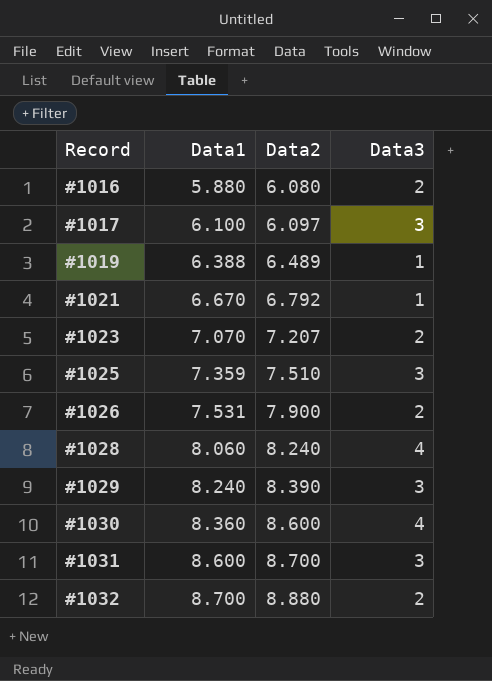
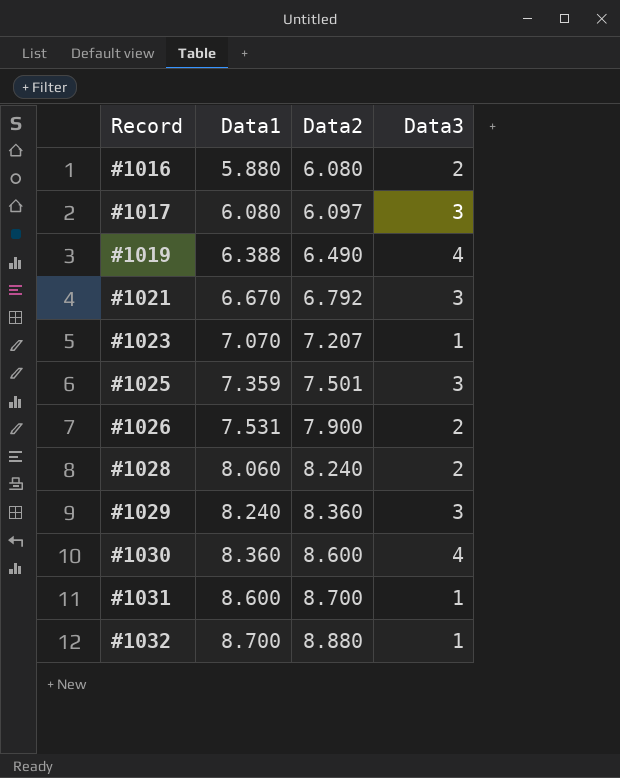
#1017 | Data1: 6.100 -> 6.080
#1019 | Data2: 6.489 -> 6.490
#1019 | Data3: 1 -> 4
#1021 | Data3: 1 -> 3
#1023 | Data3: 2 -> 1
#1025 | Data2: 7.510 -> 7.501
#1028 | Data3: 4 -> 2
#1029 | Data2: 8.390 -> 8.360
#1031 | Data3: 3 -> 1
#1032 | Data3: 2 -> 1

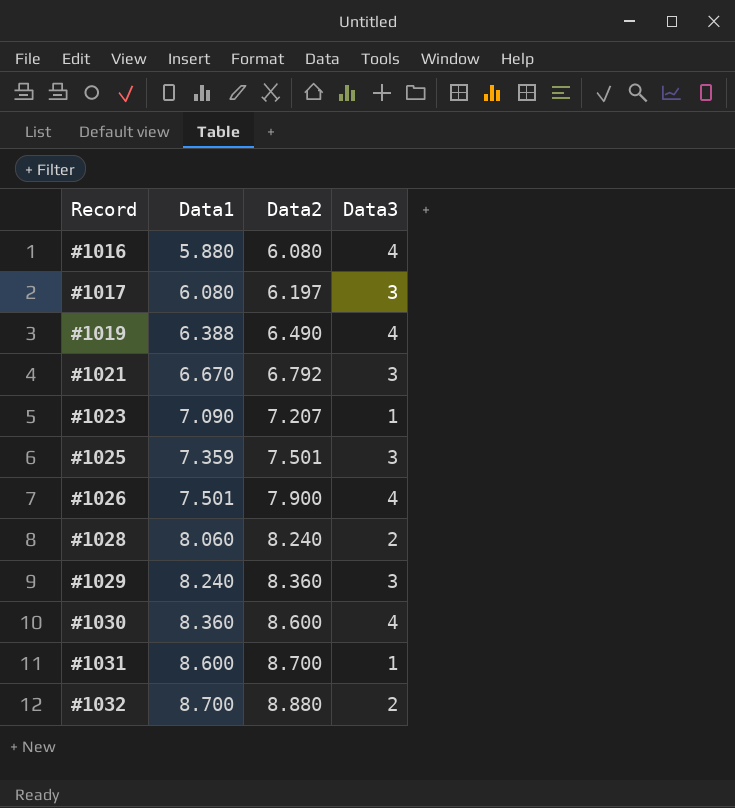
#1016 | Data3: 2 -> 4
#1017 | Data2: 6.097 -> 6.197
#1023 | Data1: 7.070 -> 7.090
#1026 | Data1: 7.531 -> 7.501
#1026 | Data3: 2 -> 4
#1032 | Data3: 1 -> 2

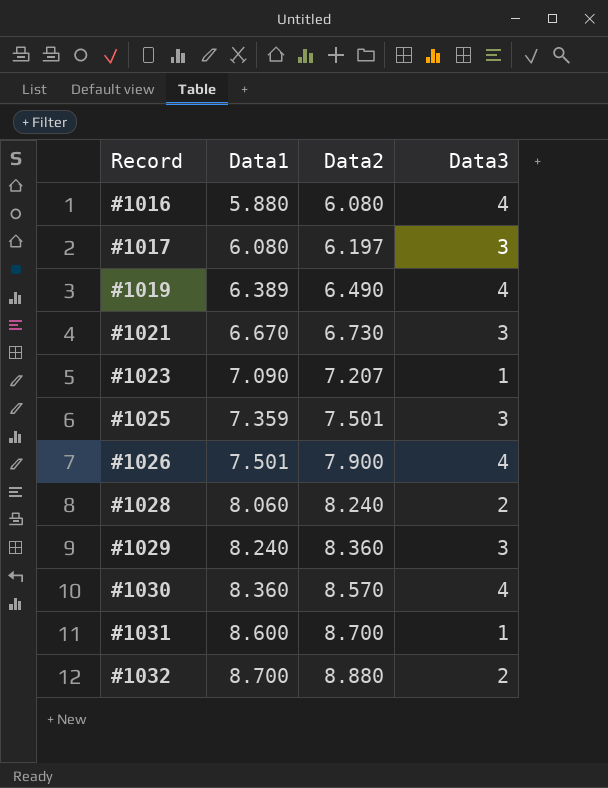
#1019 | Data1: 6.388 -> 6.389
#1021 | Data2: 6.792 -> 6.730
#1030 | Data2: 8.600 -> 8.570

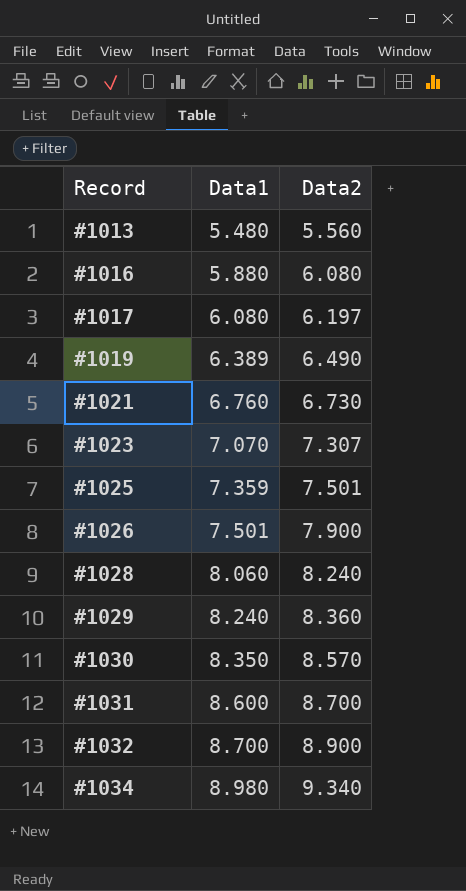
column Data3 | position: 4 -> none
row #1013: none -> 5.480 | 5.560
#1021 | Data1: 6.670 -> 6.760
#1023 | Data1: 7.090 -> 7.070
#1023 | Data2: 7.207 -> 7.307
#1030 | Data1: 8.360 -> 8.350
#1032 | Data2: 8.880 -> 8.900
row #1034: none -> 8.980 | 9.340

